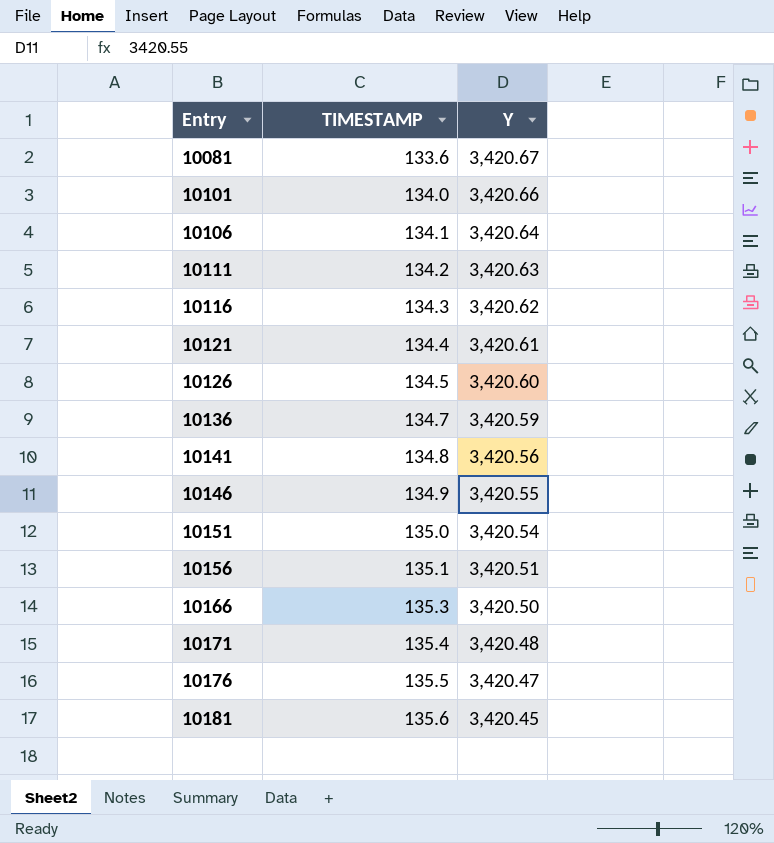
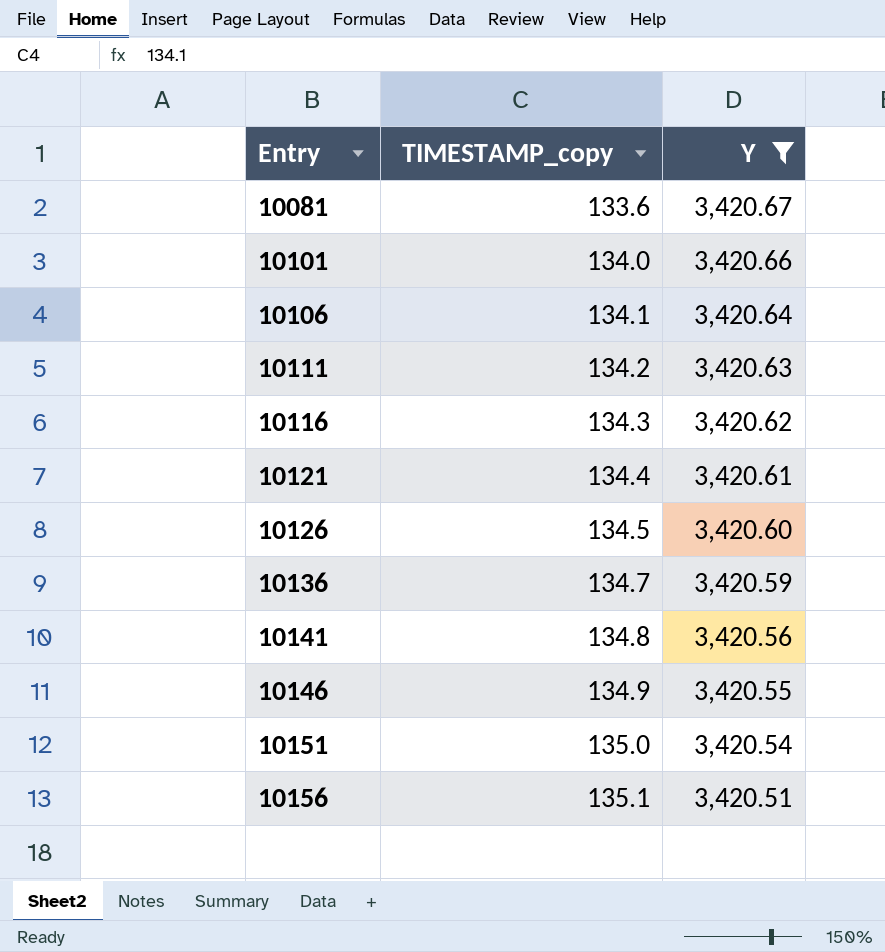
filter: none -> Y >= 3,420.51
column name: TIMESTAMP -> TIMESTAMP_copy

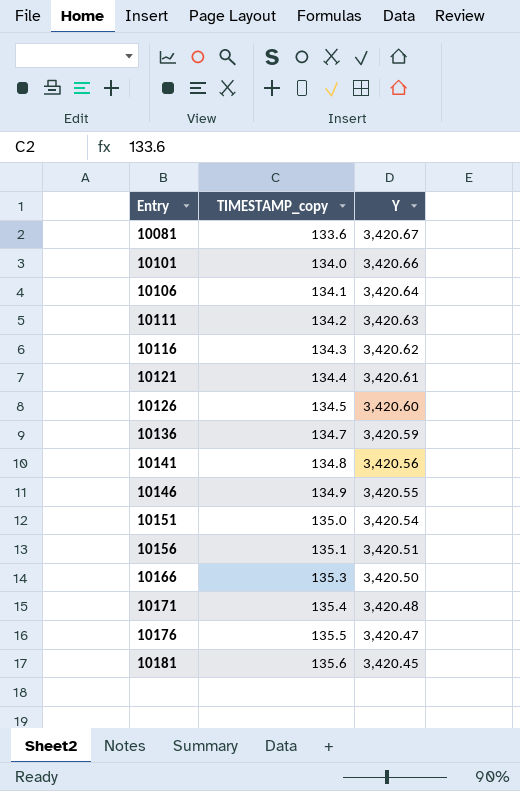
filter: Y >= 3,420.51 -> none

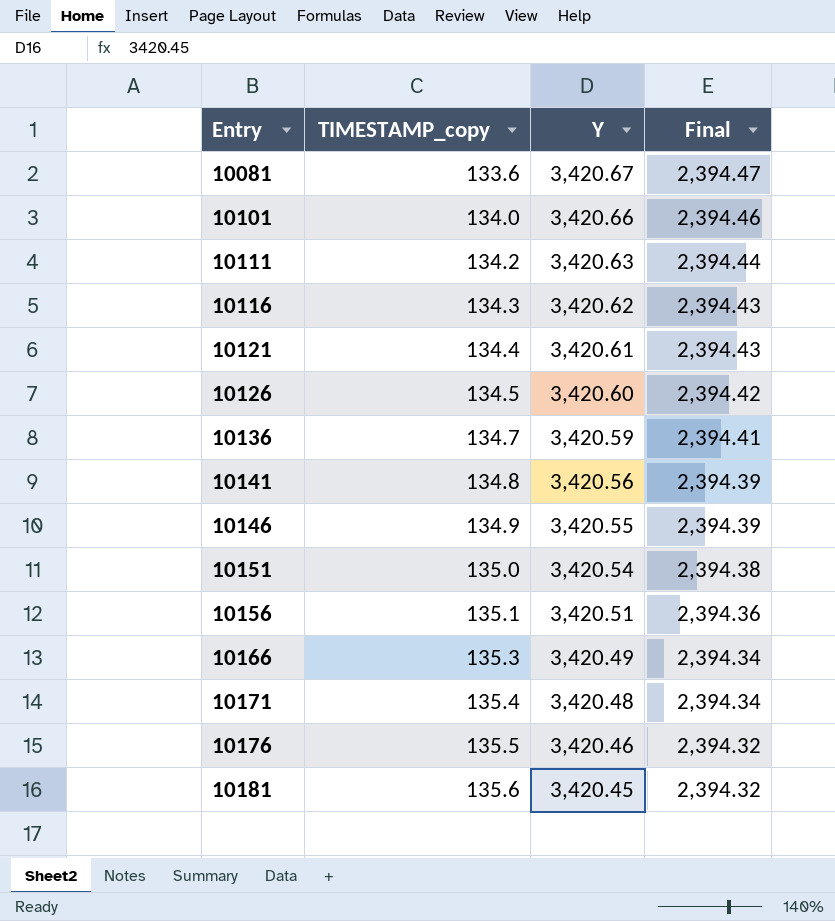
column Final | formula: none -> [Y] * 0.7
row 10106: 134.1 | 3,420.64 -> none
10166 | Y: 3,420.50 -> 3,420.49
10176 | Y: 3,420.47 -> 3,420.46

